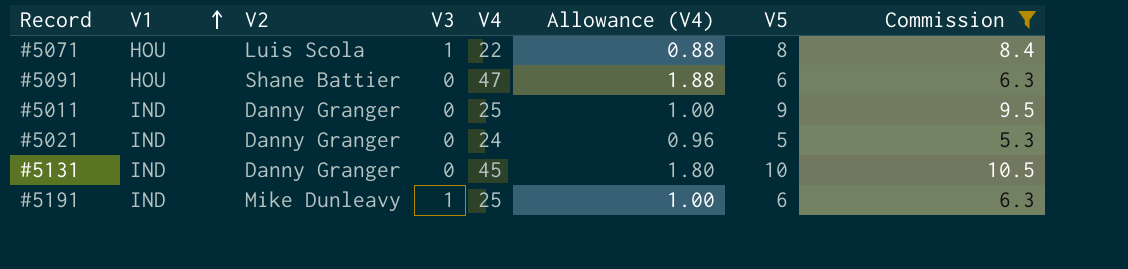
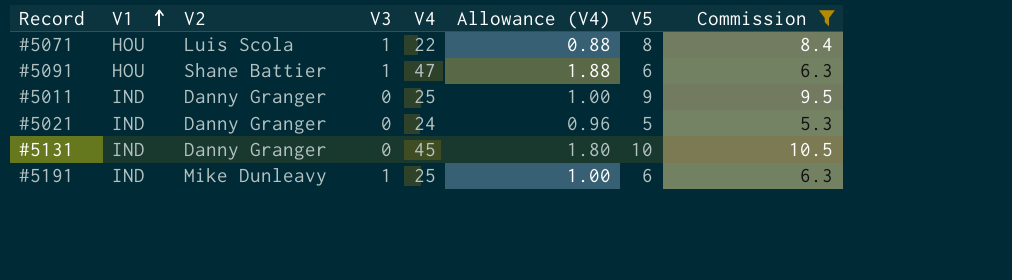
#5091 | V3: 0 -> 1

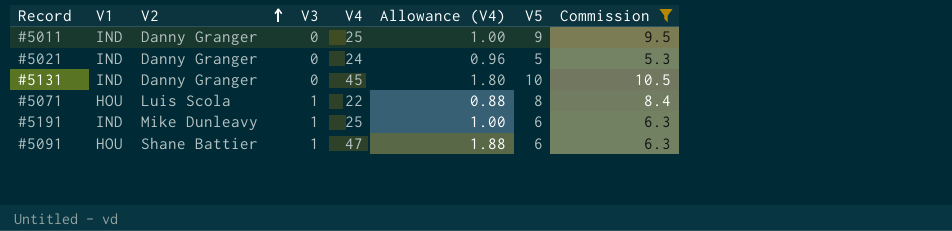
row order: V1 ascending -> V2 ascending

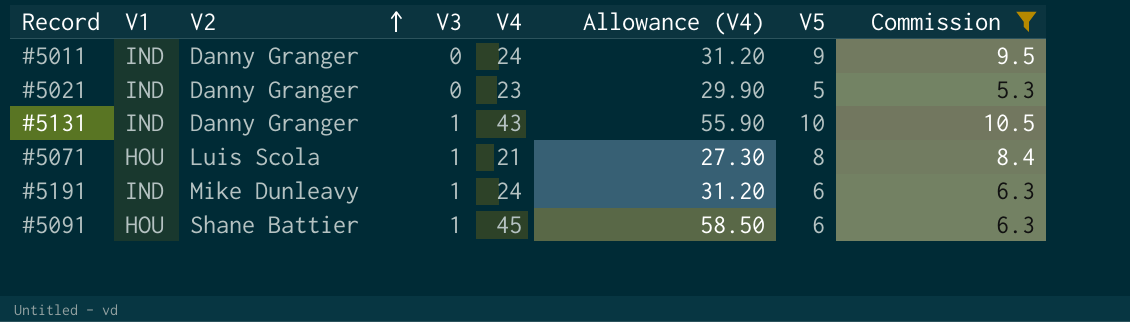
column Allowance (V4) | formula: [V4] * 0.04 -> [V4] * 1.3
#5011 | V4: 25 -> 24
#5021 | V4: 24 -> 23
#5131 | V3: 0 -> 1
#5131 | V4: 45 -> 43
#5071 | V4: 22 -> 21
#5191 | V4: 25 -> 24
#5091 | V4: 47 -> 45

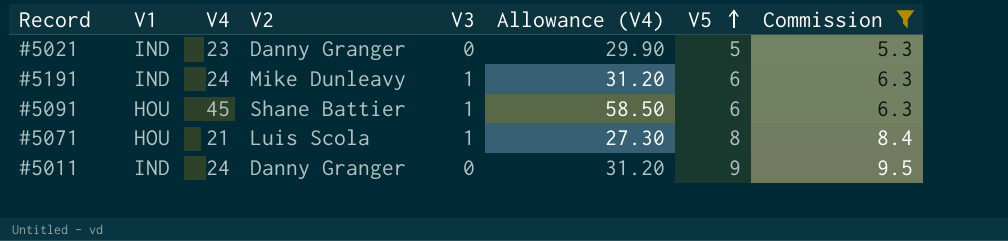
row order: V2 ascending -> V5 ascending
column V4 | position: 5 -> 3
row #5131: IND | Danny Granger | 1 | 43 | 55.90 | 10 | 10.5 -> none

